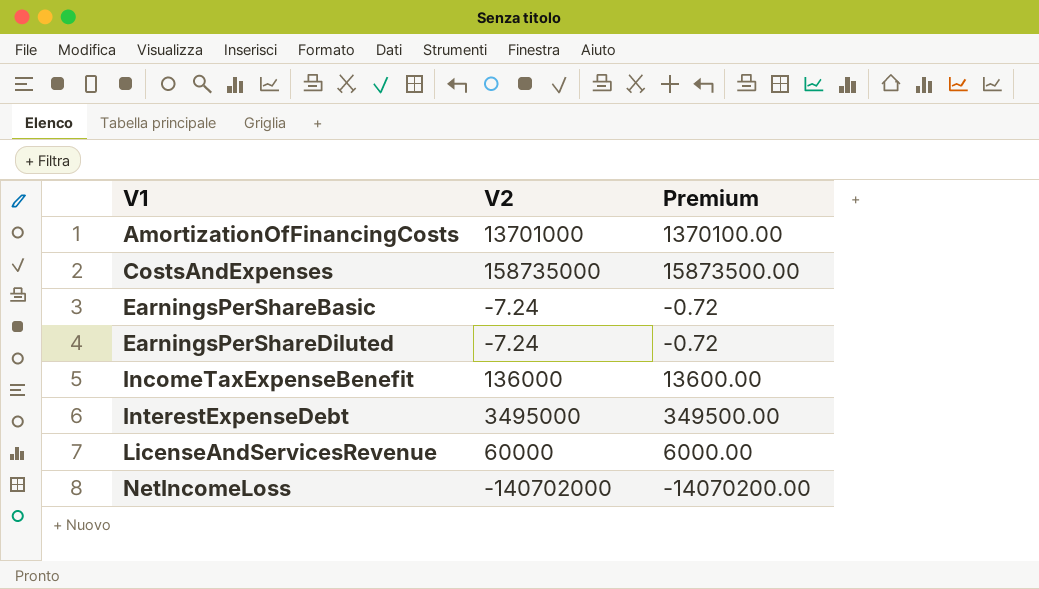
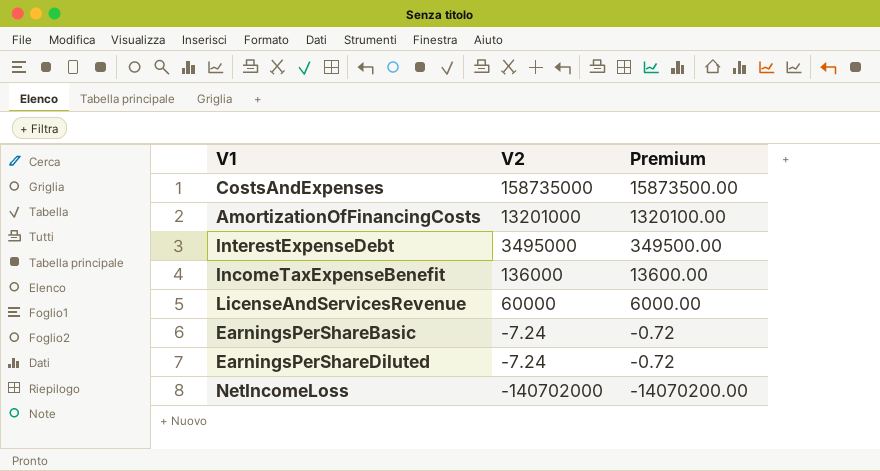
row order: V1 ascending -> V2 descending
AmortizationOfFinancingCosts | V2: 13701000 -> 13201000
AmortizationOfFinancingCosts | Premium: 1370100.00 -> 1320100.00

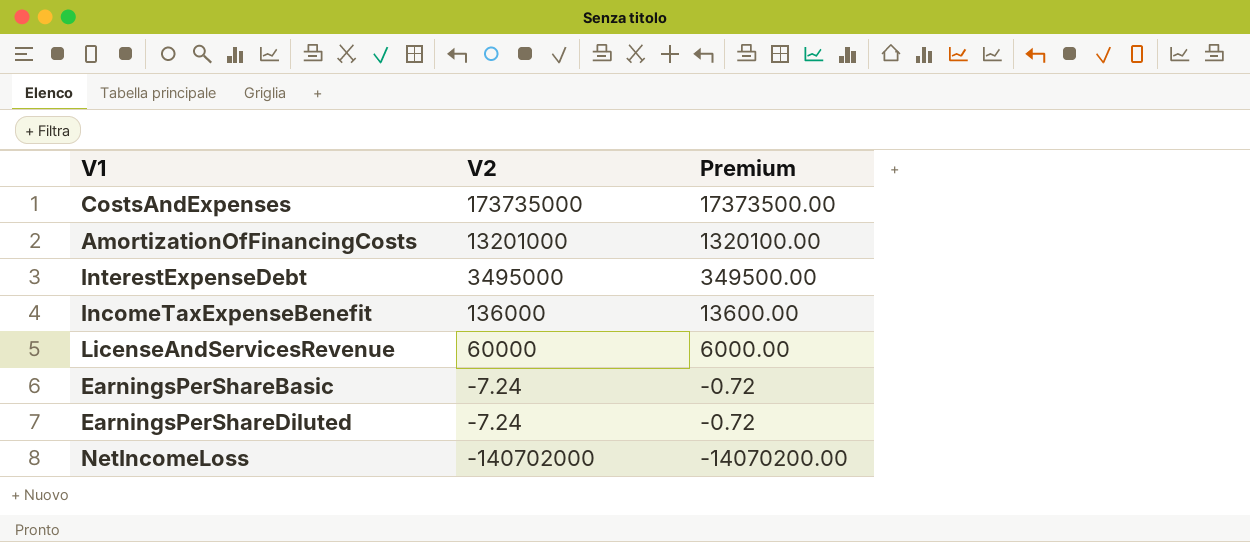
CostsAndExpenses | V2: 158735000 -> 173735000
CostsAndExpenses | Premium: 15873500.00 -> 17373500.00

